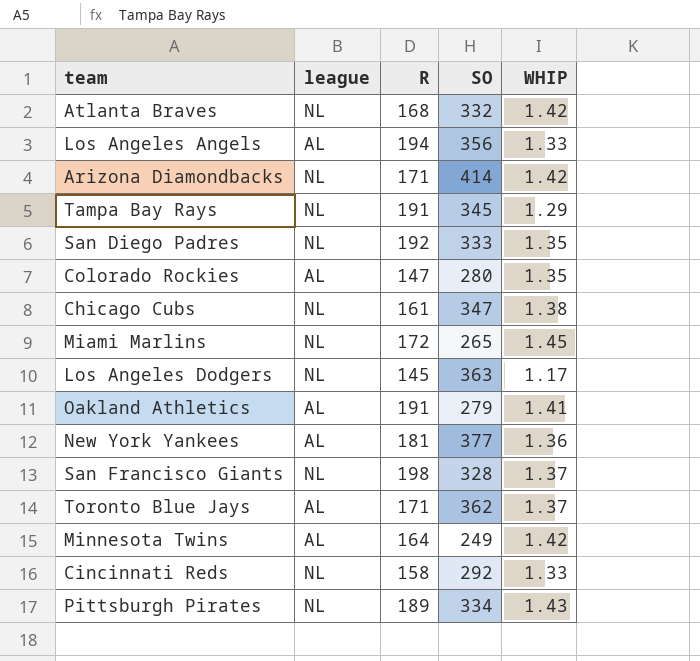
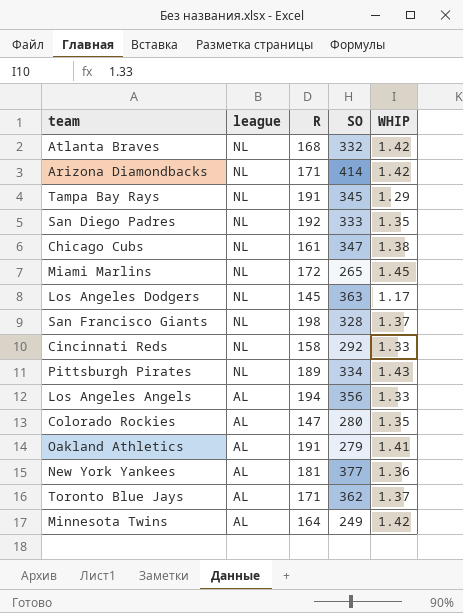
row order: none -> league descending

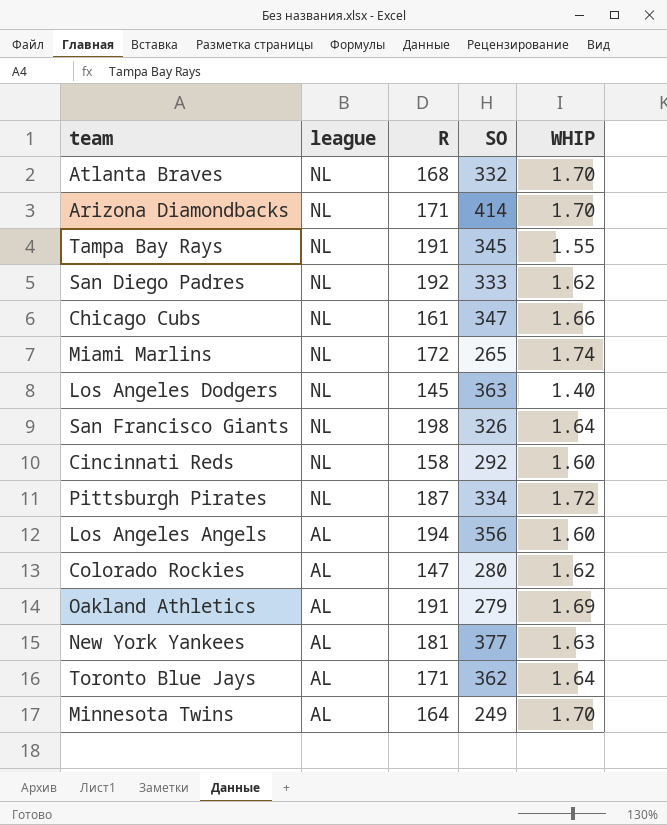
Atlanta Braves | WHIP: 1.42 -> 1.70
Arizona Diamondbacks | WHIP: 1.42 -> 1.70
Tampa Bay Rays | WHIP: 1.29 -> 1.55
San Diego Padres | WHIP: 1.35 -> 1.62
Chicago Cubs | WHIP: 1.38 -> 1.66
Miami Marlins | WHIP: 1.45 -> 1.74
Los Angeles Dodgers | WHIP: 1.17 -> 1.40
San Francisco Giants | SO: 328 -> 326
San Francisco Giants | WHIP: 1.37 -> 1.64
Cincinnati Reds | WHIP: 1.33 -> 1.60
Pittsburgh Pirates | R: 189 -> 187
Pittsburgh Pirates | WHIP: 1.43 -> 1.72
Los Angeles Angels | WHIP: 1.33 -> 1.60
Colorado Rockies | WHIP: 1.35 -> 1.62
Oakland Athletics | WHIP: 1.41 -> 1.69
New York Yankees | WHIP: 1.36 -> 1.63
Toronto Blue Jays | WHIP: 1.37 -> 1.64
Minnesota Twins | WHIP: 1.42 -> 1.70

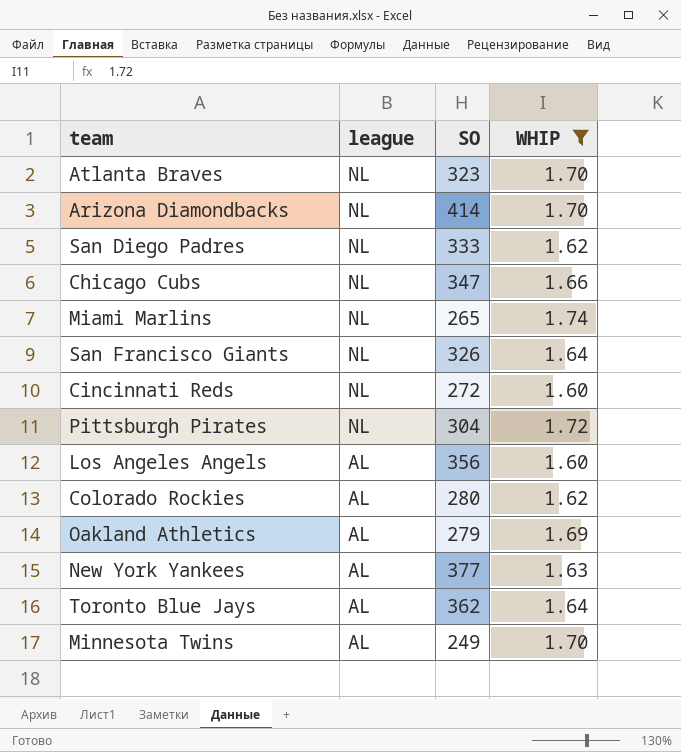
filter: none -> WHIP >= 1.60
column R | position: 3 -> none
Atlanta Braves | SO: 332 -> 323
Cincinnati Reds | SO: 292 -> 272
Pittsburgh Pirates | SO: 334 -> 304

